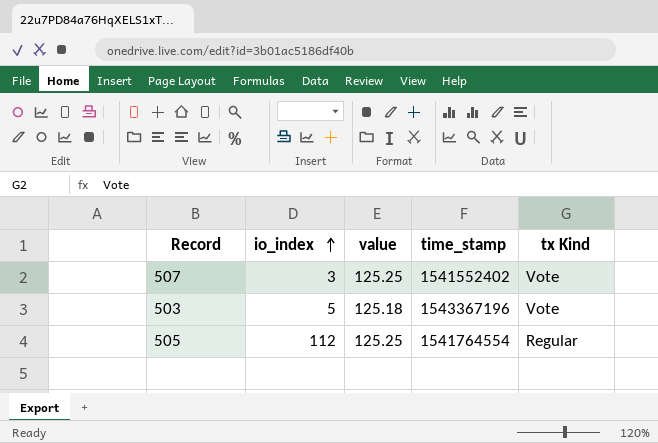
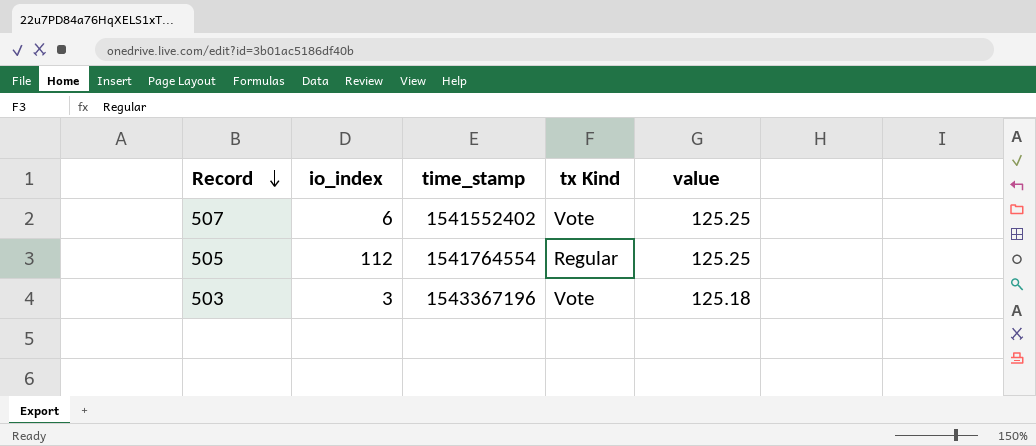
row order: io_index ascending -> Record descending
column value | position: 3 -> 5
507 | io_index: 3 -> 6
503 | io_index: 5 -> 3

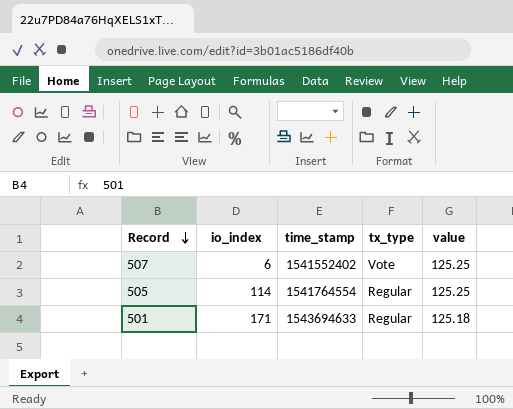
column name: tx Kind -> tx_type
row 503: 3 | 1543367196 | Vote | 125.18 -> none
505 | io_index: 112 -> 114
row 501: none -> 171 | 1543694633 | Regular | 125.18

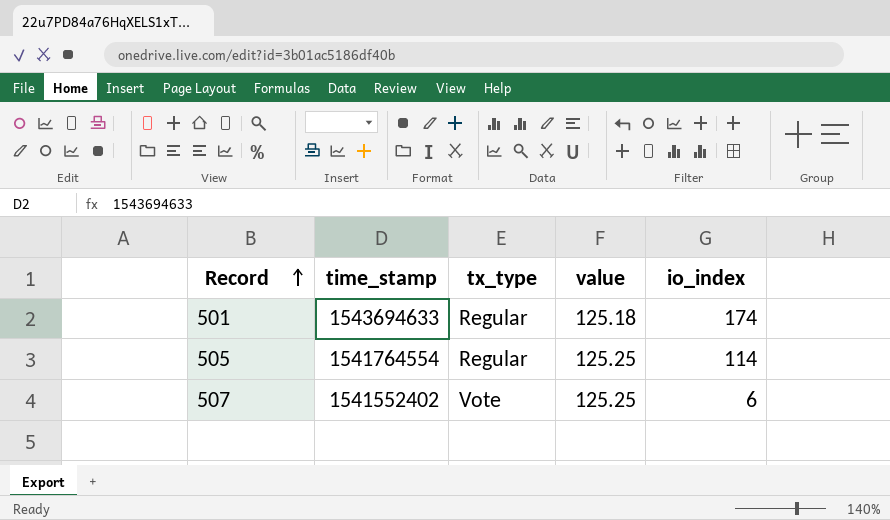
row order: Record descending -> Record ascending
column io_index | position: 2 -> 5
501 | io_index: 171 -> 174

